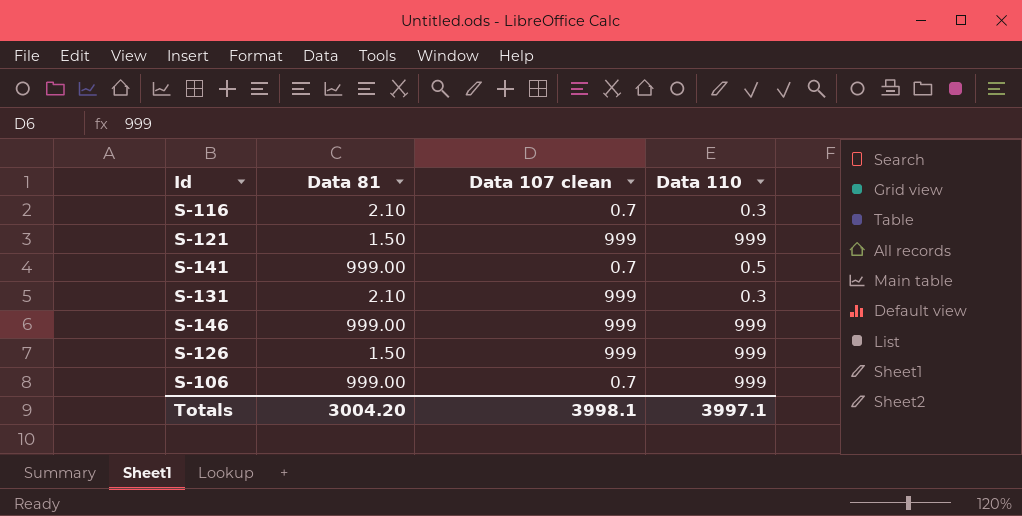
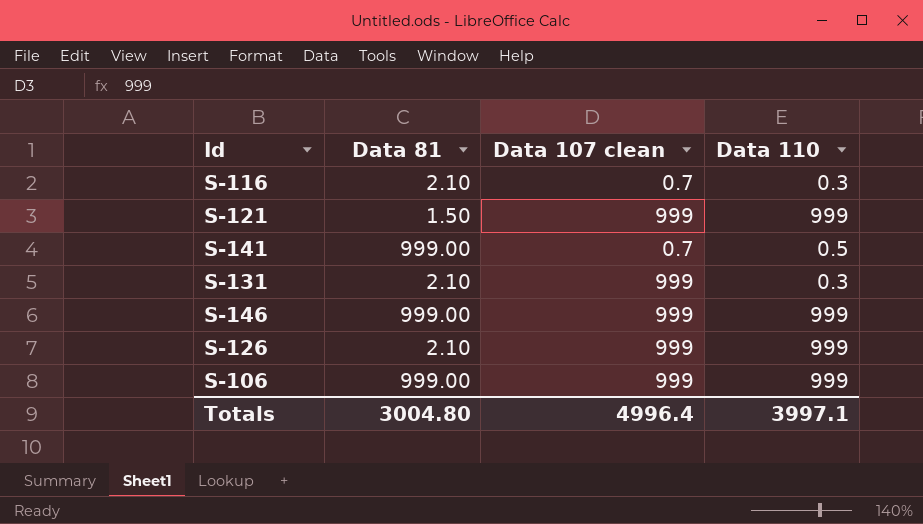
S-126 | Data 81: 1.50 -> 2.10
S-106 | Data 107 clean: 0.7 -> 999
Totals | Data 81: 3004.20 -> 3004.80
Totals | Data 107 clean: 3998.1 -> 4996.4

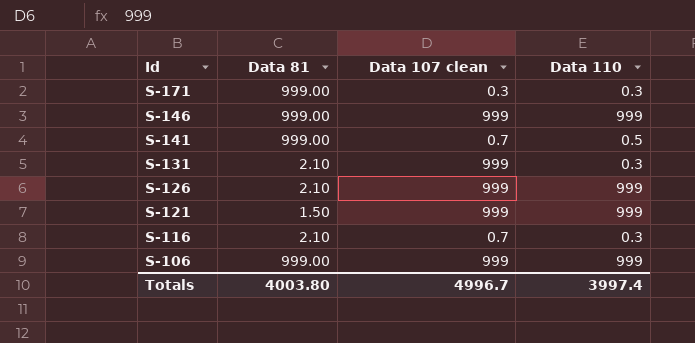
row order: none -> Id descending
row S-171: none -> 999.00 | 0.3 | 0.3
Totals | Data 81: 3004.80 -> 4003.80
Totals | Data 107 clean: 4996.4 -> 4996.7
Totals | Data 110: 3997.1 -> 3997.4

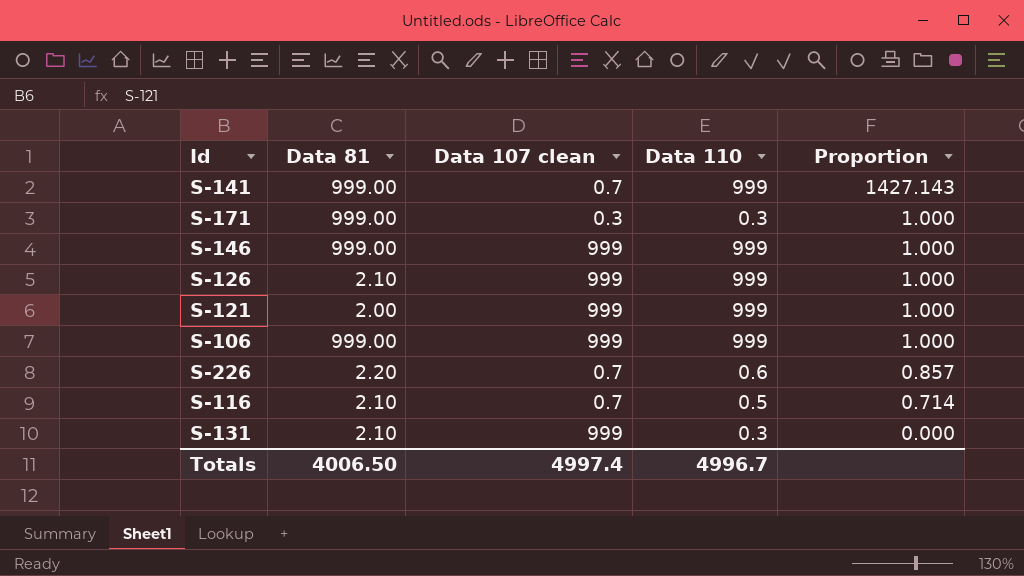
row order: Id descending -> Proportion descending
column Proportion | formula: none -> [Data 110] / [Data 107 clean]
S-141 | Data 110: 0.5 -> 999
S-121 | Data 81: 1.50 -> 2.00
row S-226: none -> 2.20 | 0.7 | 0.6 | 0.857
S-116 | Data 110: 0.3 -> 0.5
Totals | Data 81: 4003.80 -> 4006.50
Totals | Data 107 clean: 4996.7 -> 4997.4
Totals | Data 110: 3997.4 -> 4996.7

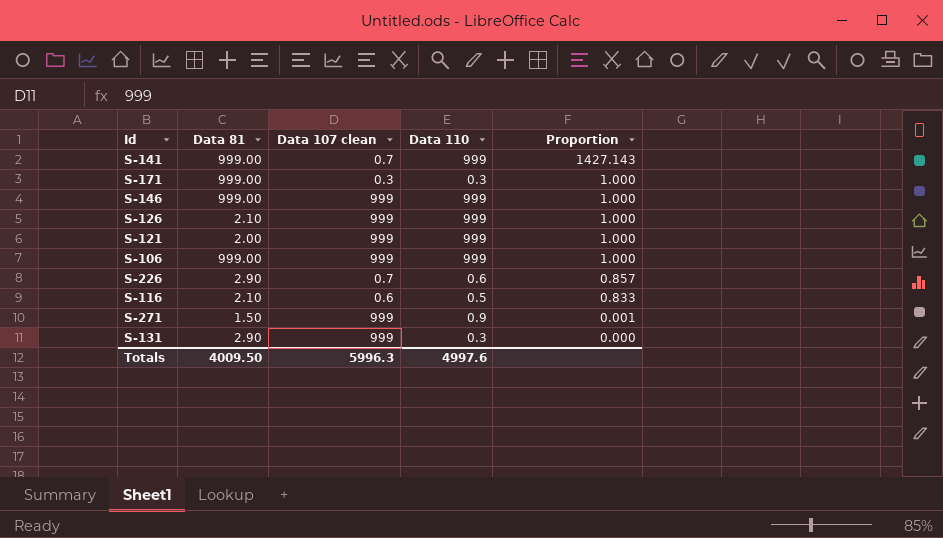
S-226 | Data 81: 2.20 -> 2.90
S-116 | Data 107 clean: 0.7 -> 0.6
S-116 | Proportion: 0.714 -> 0.833
row S-271: none -> 1.50 | 999 | 0.9 | 0.001
S-131 | Data 81: 2.10 -> 2.90
Totals | Data 81: 4006.50 -> 4009.50
Totals | Data 107 clean: 4997.4 -> 5996.3
Totals | Data 110: 4996.7 -> 4997.6

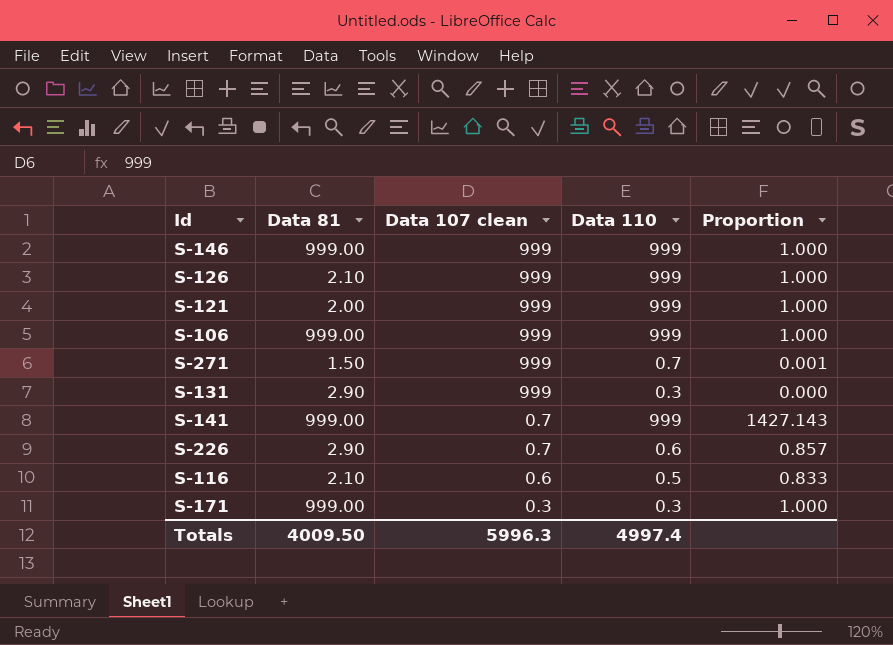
row order: Proportion descending -> Data 107 clean descending
S-271 | Data 110: 0.9 -> 0.7
Totals | Data 110: 4997.6 -> 4997.4

